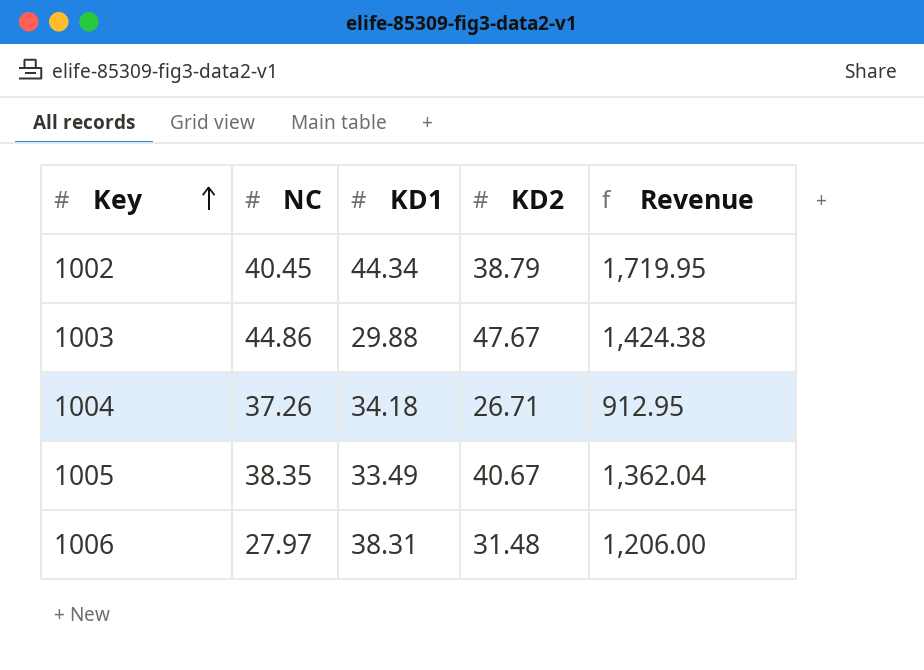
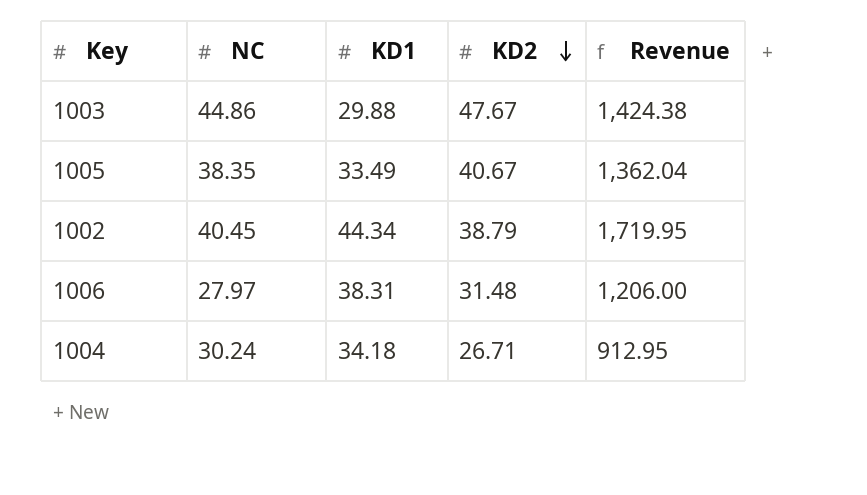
row order: Key ascending -> KD2 descending
1004 | NC: 37.26 -> 30.24

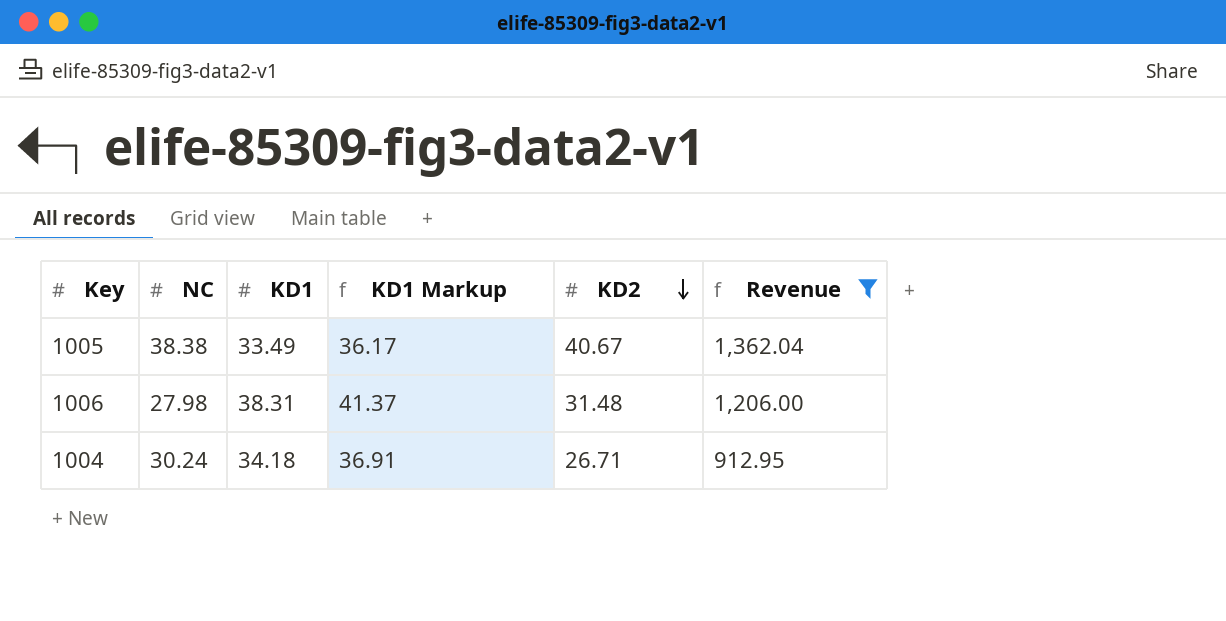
filter: none -> Revenue <= 1,362.04
column KD1 Markup | formula: none -> [KD1] * 1.08
1005 | NC: 38.35 -> 38.38
1006 | NC: 27.97 -> 27.98

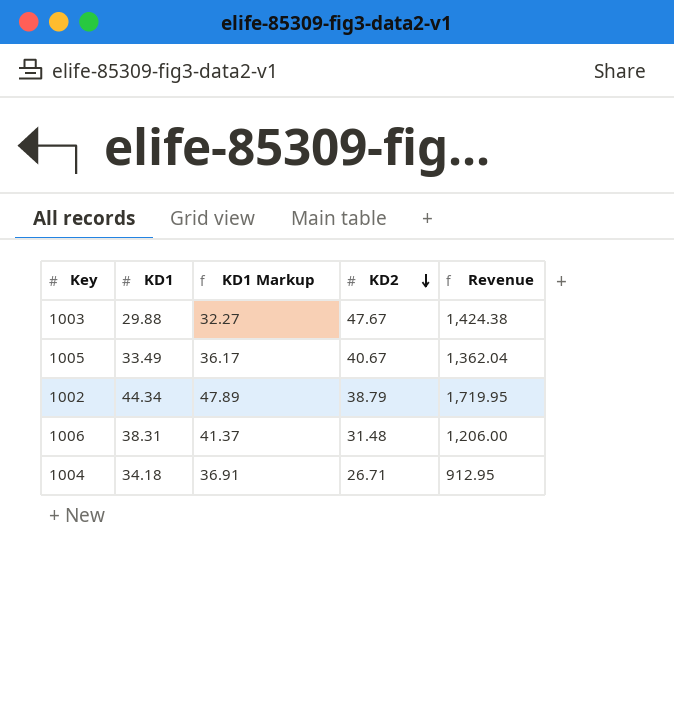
filter: Revenue <= 1,362.04 -> none
column NC | position: 2 -> none

